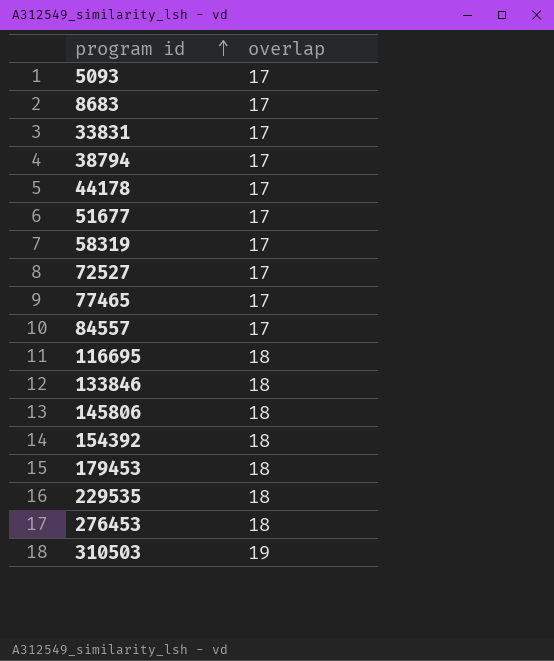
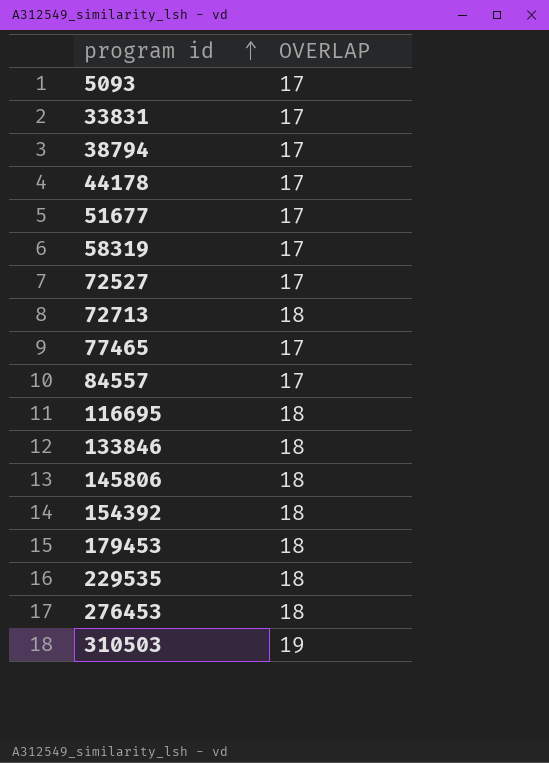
column name: overlap -> OVERLAP
row 8683: 17 -> none
row 72713: none -> 18

